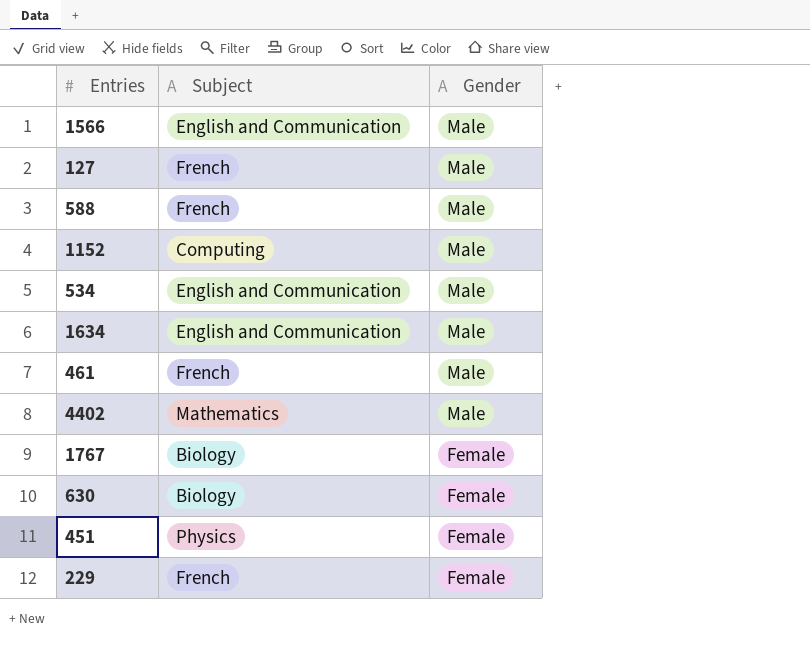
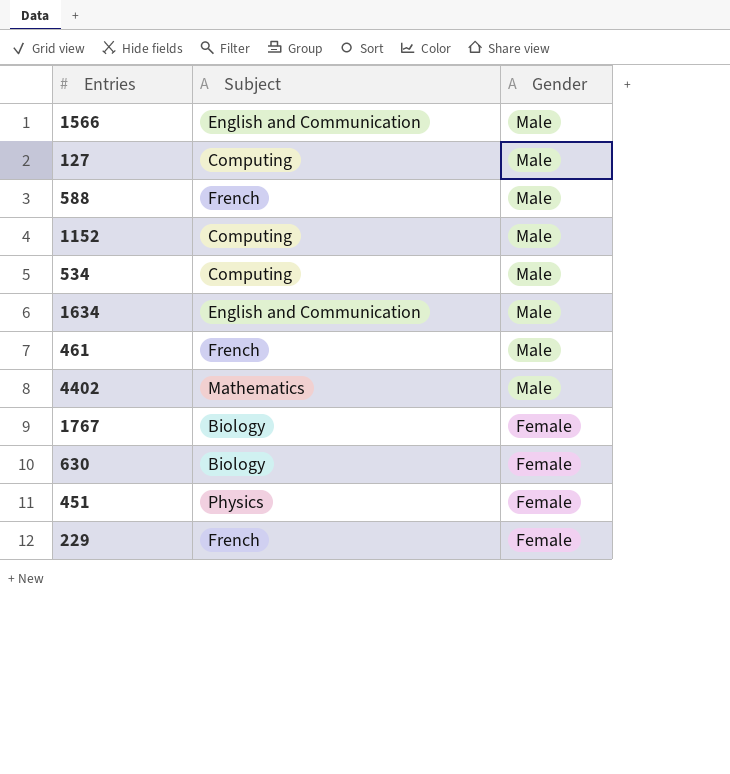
127 | Subject: French -> Computing
534 | Subject: English and Communication -> Computing

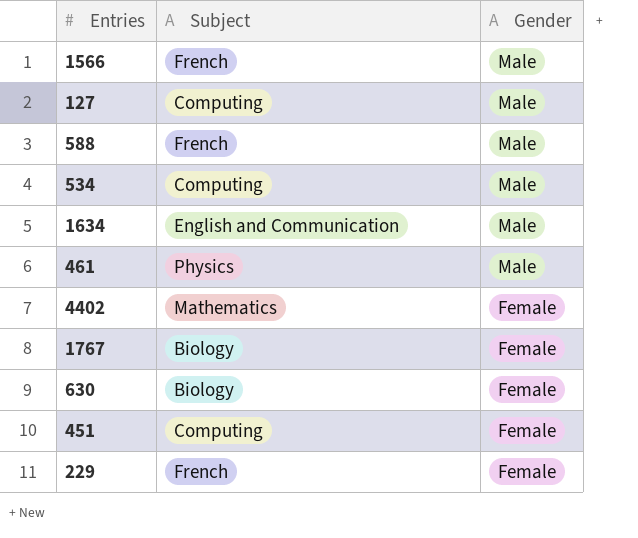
row 1152: Computing | Male -> none
1566 | Subject: English and Communication -> French
461 | Subject: French -> Physics
4402 | Gender: Male -> Female
451 | Subject: Physics -> Computing

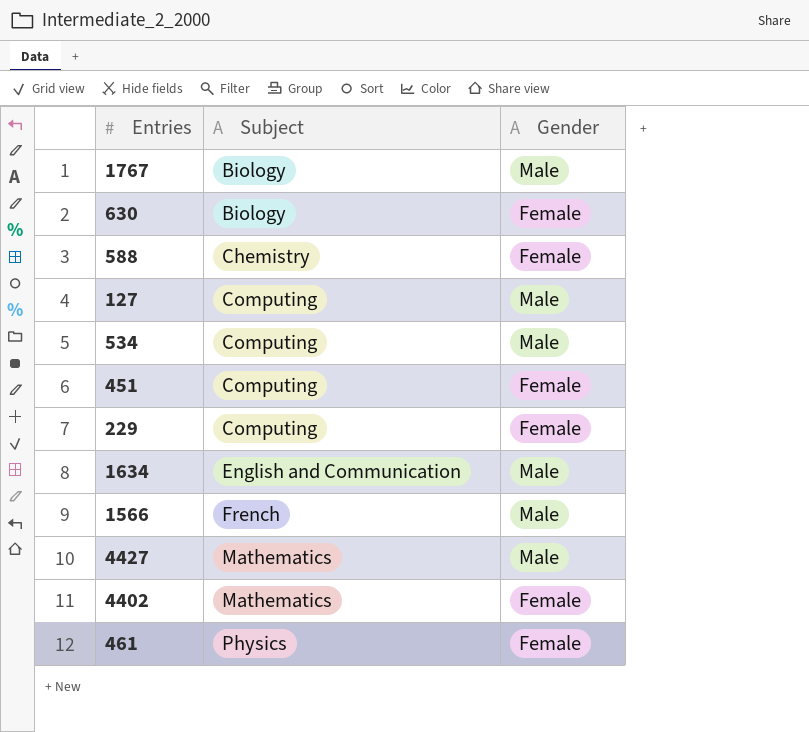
row order: Gender descending -> Subject ascending
1767 | Gender: Female -> Male
588 | Subject: French -> Chemistry
588 | Gender: Male -> Female
229 | Subject: French -> Computing
row 4427: none -> Mathematics | Male
461 | Gender: Male -> Female

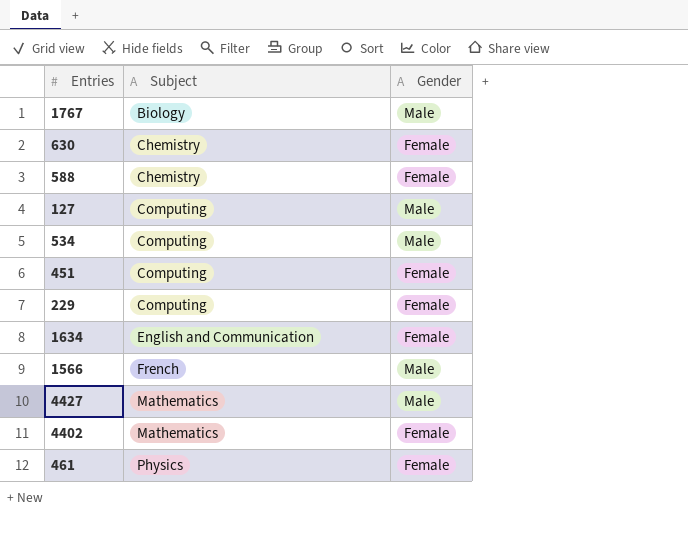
630 | Subject: Biology -> Chemistry
1634 | Gender: Male -> Female

